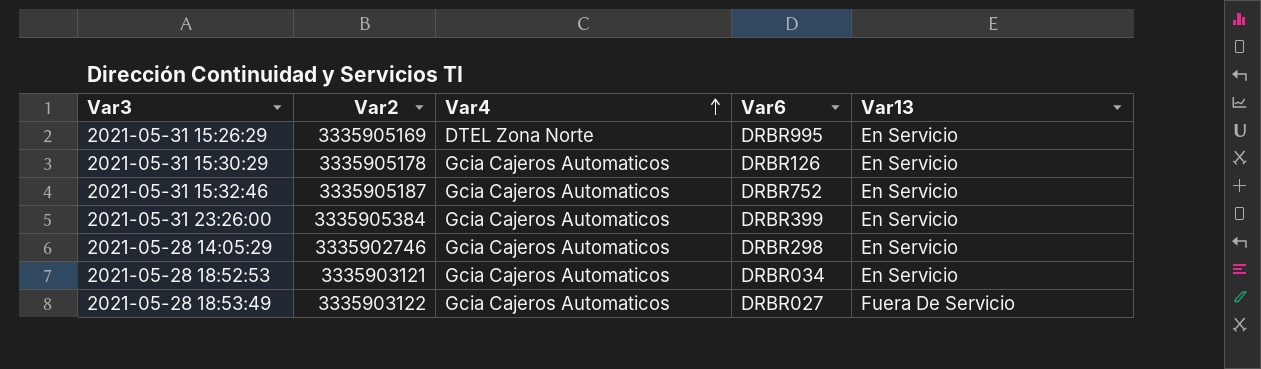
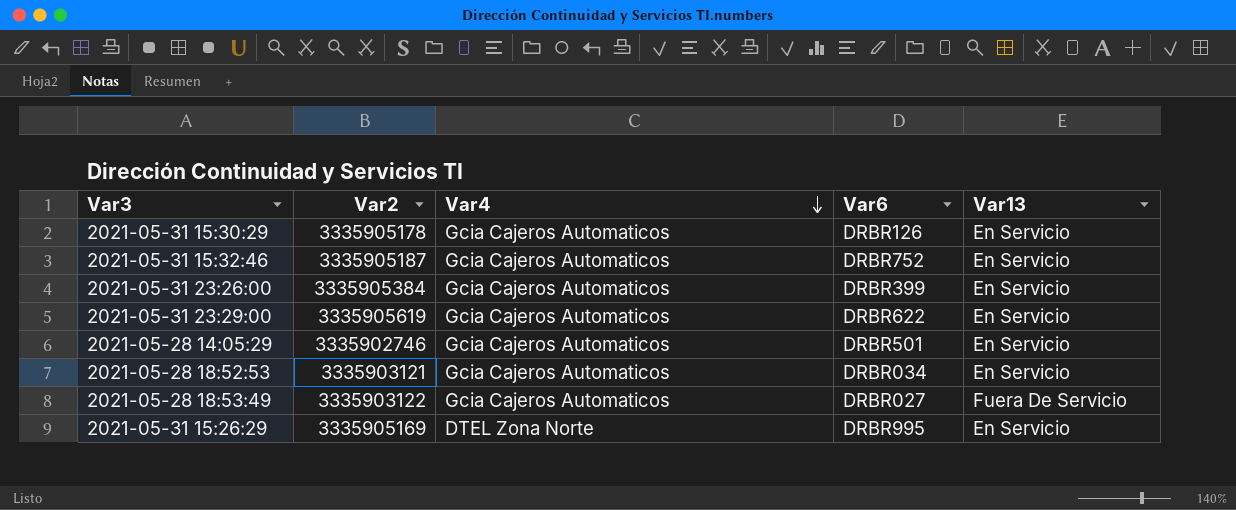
row order: Var4 ascending -> Var4 descending
row 2021-05-31 23:29:00: none -> 3335905619 | Gcia Cajeros Automaticos | DRBR622 | En Servicio
2021-05-28 14:05:29 | Var6: DRBR298 -> DRBR501

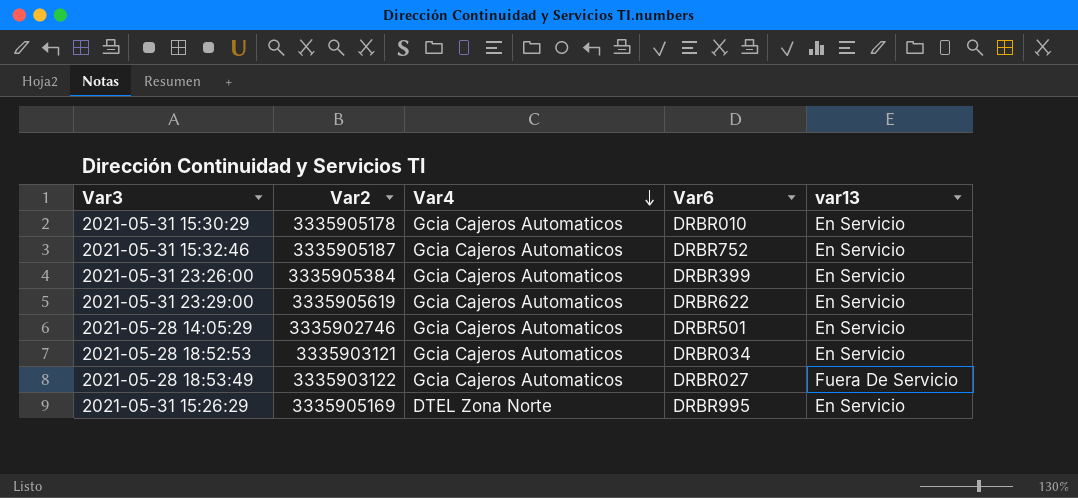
column name: Var13 -> var13
2021-05-31 15:30:29 | Var6: DRBR126 -> DRBR010

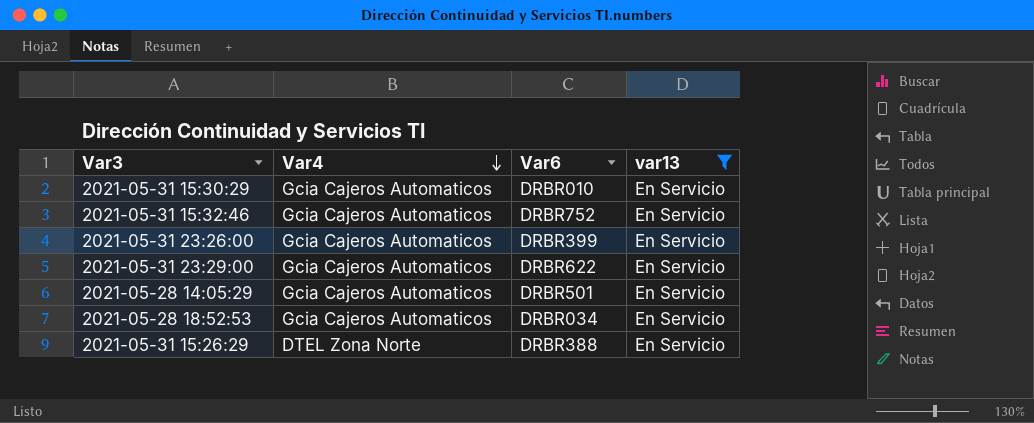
filter: none -> var13 = En Servicio
column Var2 | position: 2 -> none
2021-05-31 15:26:29 | Var6: DRBR995 -> DRBR388

